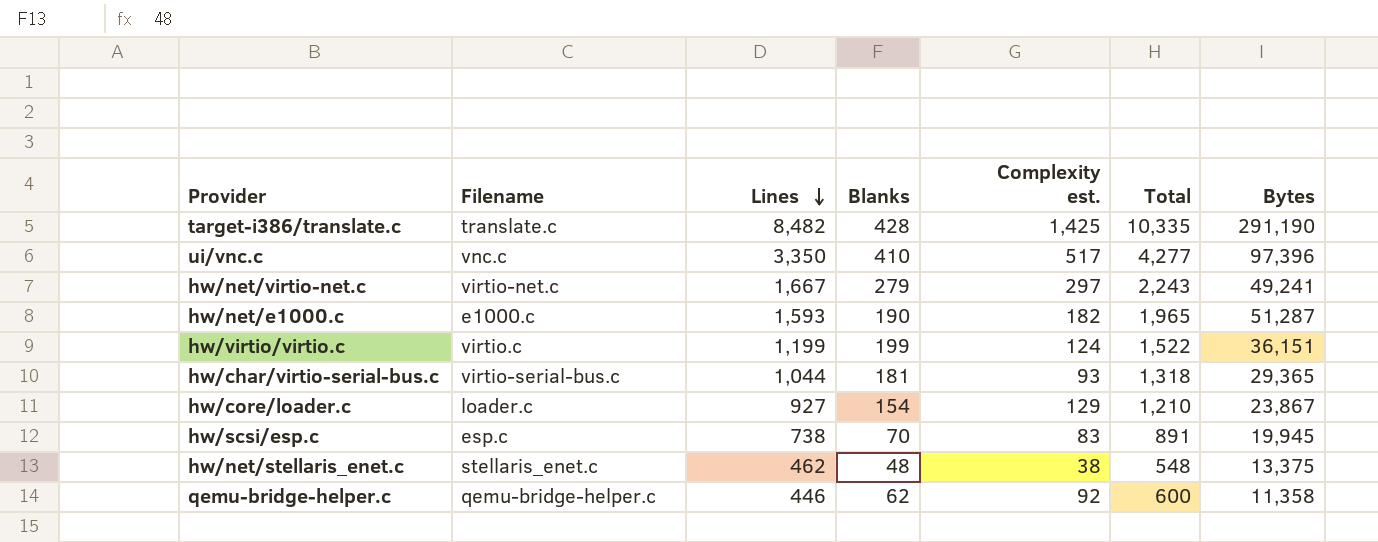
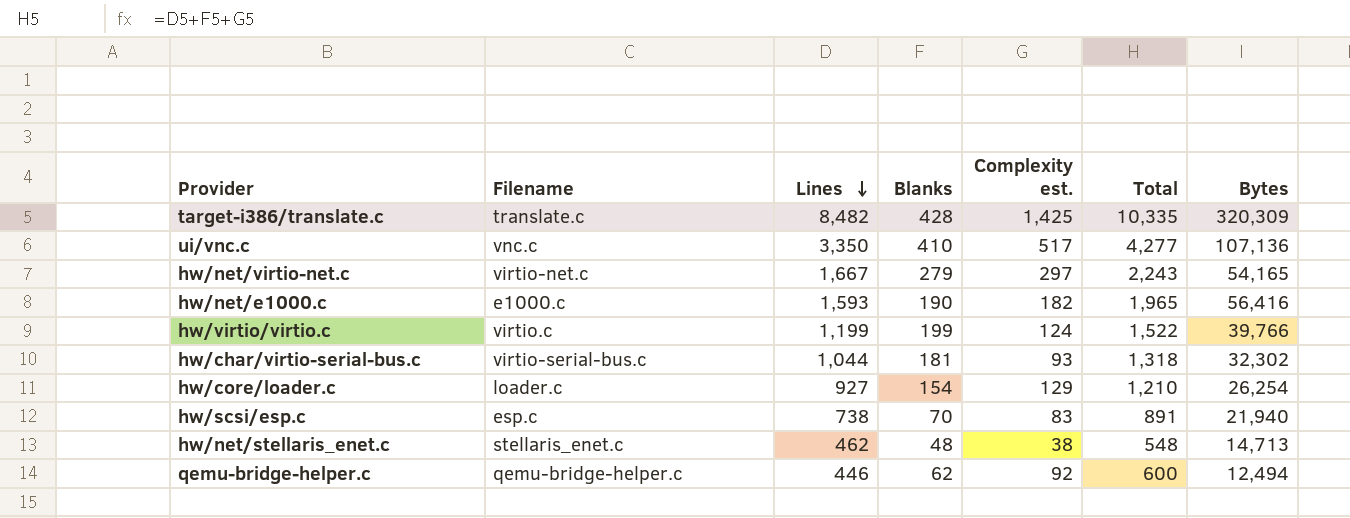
target-i386/translate.c | Bytes: 291,190 -> 320,309
ui/vnc.c | Bytes: 97,396 -> 107,136
hw/net/virtio-net.c | Bytes: 49,241 -> 54,165
hw/net/e1000.c | Bytes: 51,287 -> 56,416
hw/virtio/virtio.c | Bytes: 36,151 -> 39,766
hw/char/virtio-serial-bus.c | Bytes: 29,365 -> 32,302
hw/core/loader.c | Bytes: 23,867 -> 26,254
hw/scsi/esp.c | Bytes: 19,945 -> 21,940
hw/net/stellaris_enet.c | Bytes: 13,375 -> 14,713
qemu-bridge-helper.c | Bytes: 11,358 -> 12,494

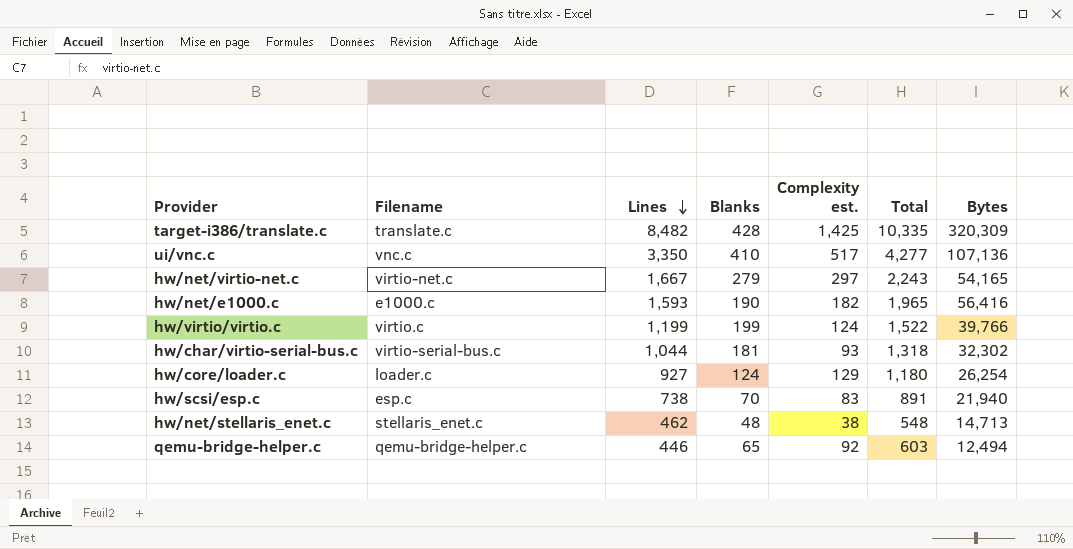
hw/core/loader.c | Blanks: 154 -> 124
hw/core/loader.c | Total: 1,210 -> 1,180
qemu-bridge-helper.c | Blanks: 62 -> 65
qemu-bridge-helper.c | Total: 600 -> 603

